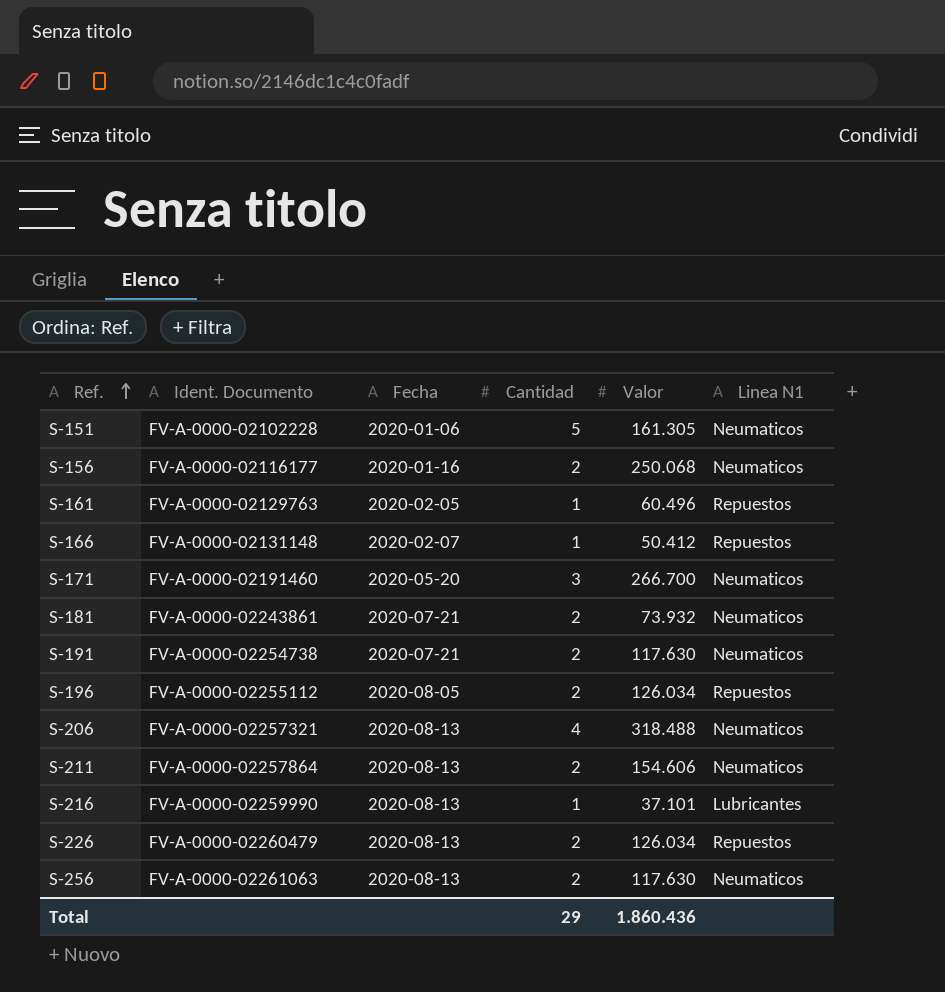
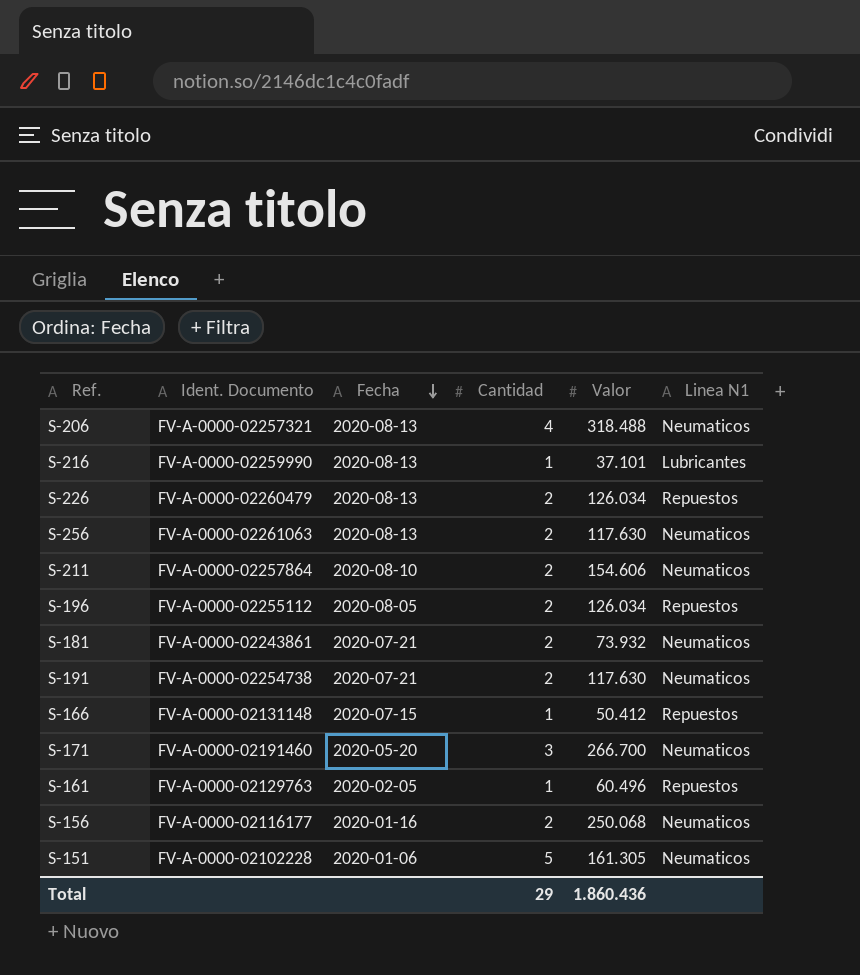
row order: Ref. ascending -> Fecha descending
S-211 | Fecha: 2020-08-13 -> 2020-08-10
S-166 | Fecha: 2020-02-07 -> 2020-07-15

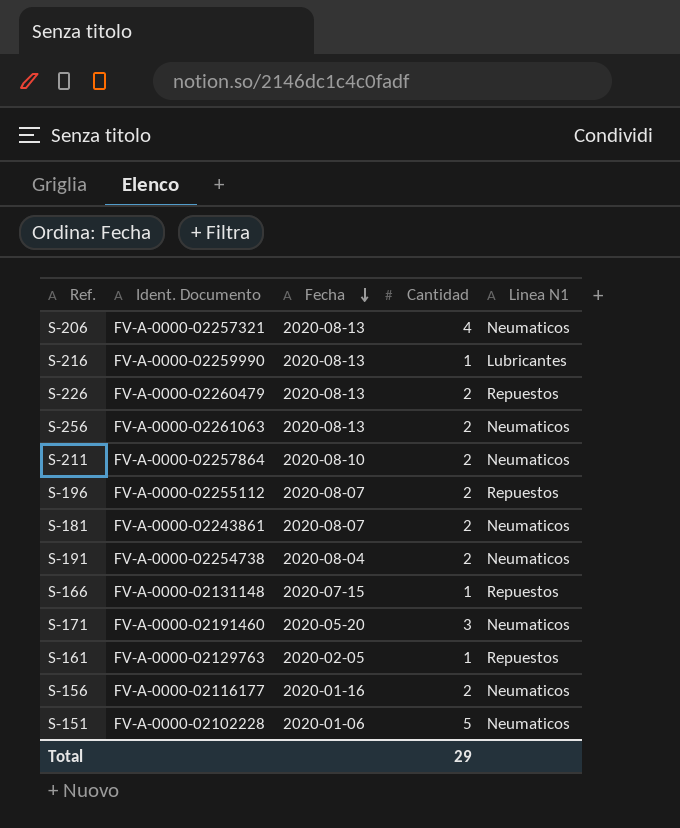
column Valor | position: 5 -> none
S-196 | Fecha: 2020-08-05 -> 2020-08-07
S-181 | Fecha: 2020-07-21 -> 2020-08-07
S-191 | Fecha: 2020-07-21 -> 2020-08-04

